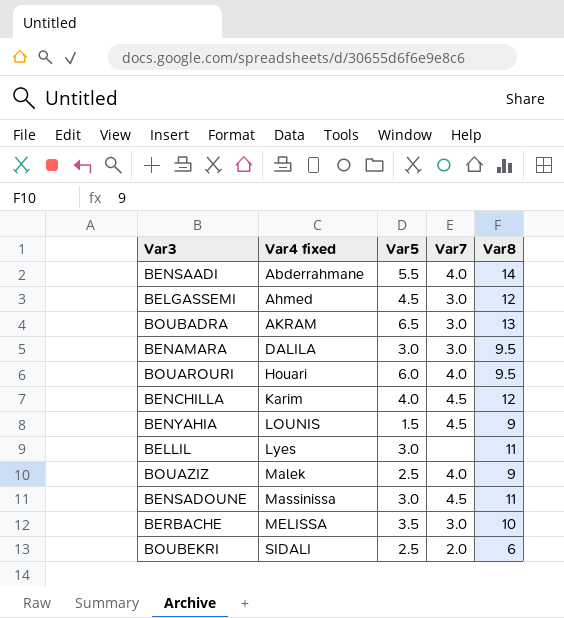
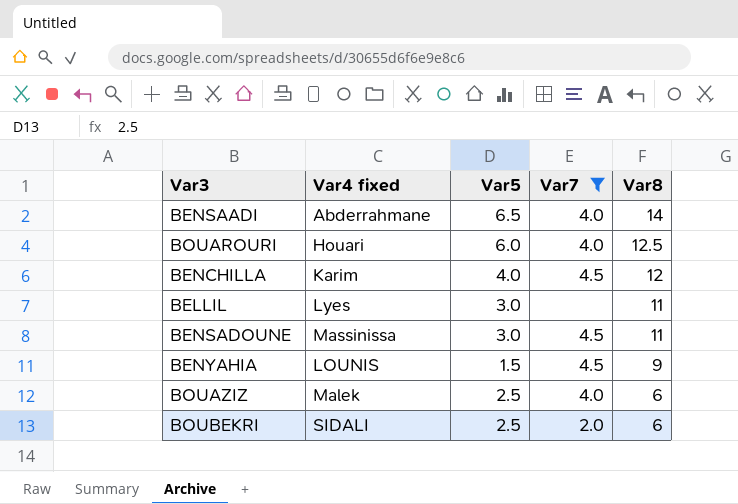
filter: none -> Var7 != 3.0
row order: Var4 fixed ascending -> Var8 descending
BENSAADI | Var5: 5.5 -> 6.5
BOUAROURI | Var8: 9.5 -> 12.5
BOUAZIZ | Var8: 9 -> 6

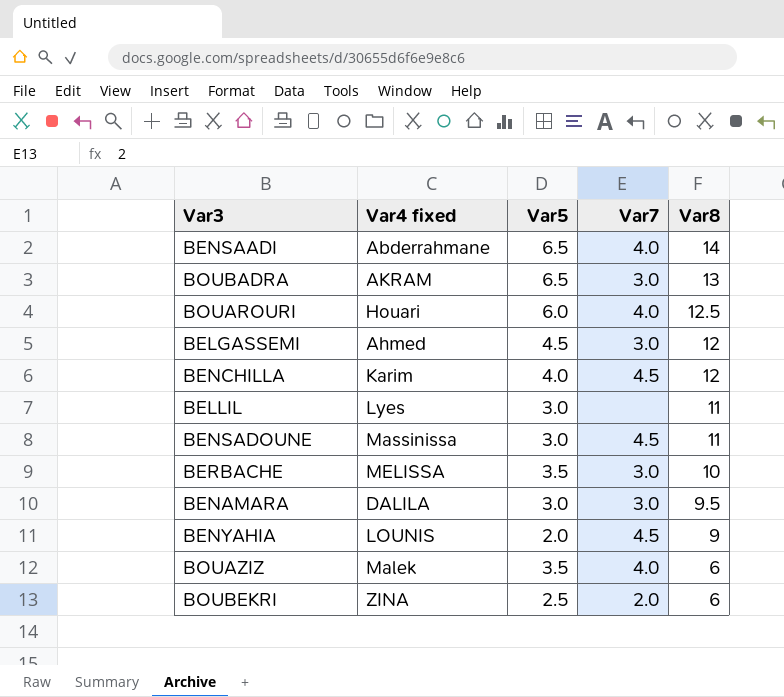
filter: Var7 != 3.0 -> none
BENYAHIA | Var5: 1.5 -> 2.0
BOUAZIZ | Var5: 2.5 -> 3.5
BOUBEKRI | Var4 fixed: SIDALI -> ZINA

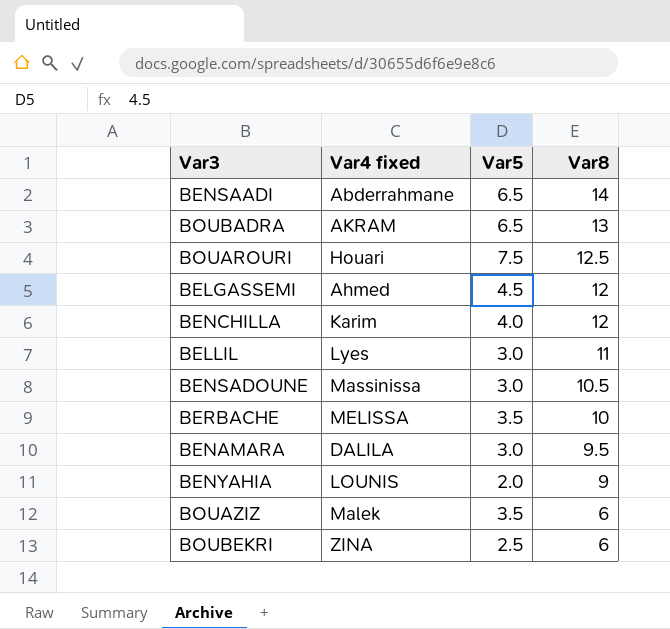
column Var7 | position: 4 -> none
BOUAROURI | Var5: 6.0 -> 7.5
BENSADOUNE | Var8: 11 -> 10.5

